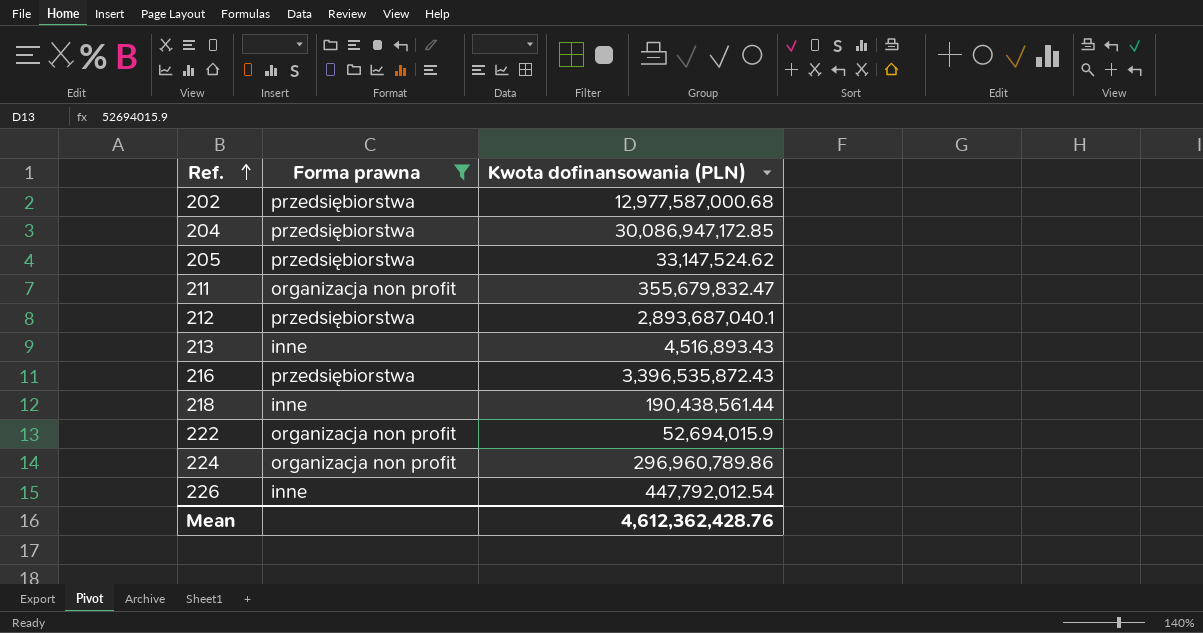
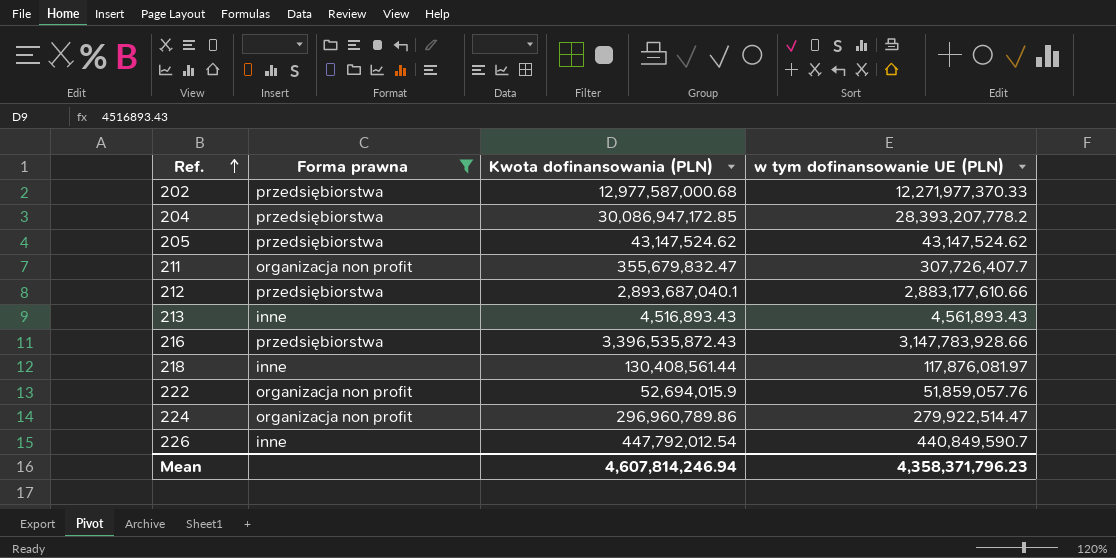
column w tym dofinansowanie UE (PLN) | position: none -> 4
205 | Kwota dofinansowania (PLN): 33,147,524.62 -> 43,147,524.62
218 | Kwota dofinansowania (PLN): 190,438,561.44 -> 130,408,561.44
Mean | Kwota dofinansowania (PLN): 4,612,362,428.76 -> 4,607,814,246.94

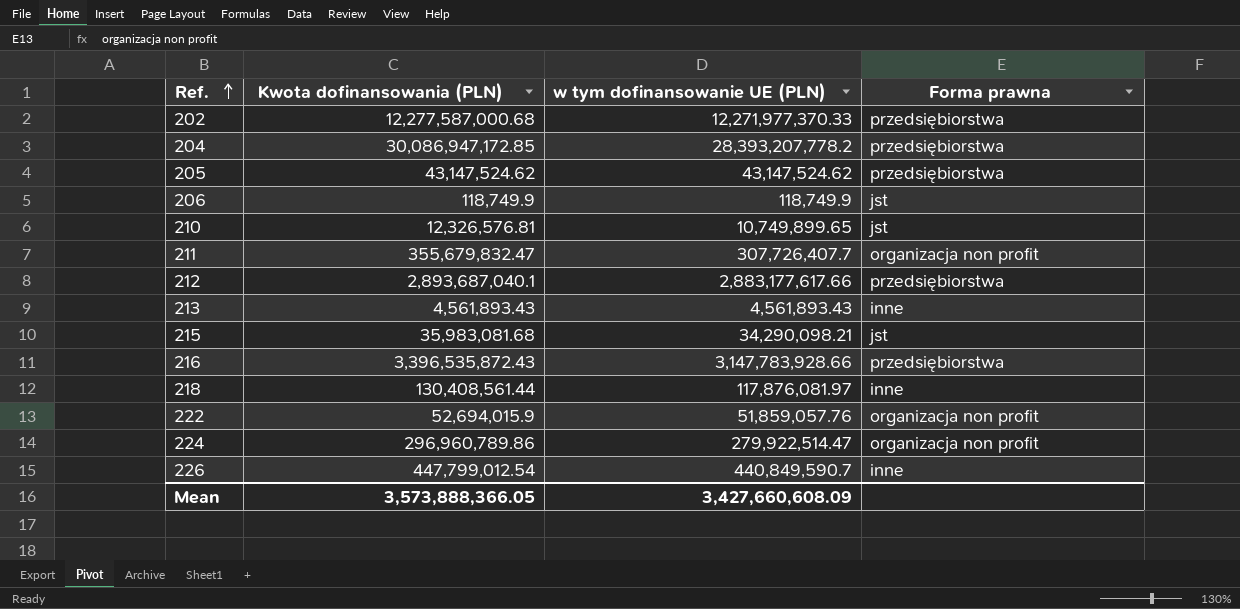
filter: Forma prawna != jst -> none
column Forma prawna | position: 2 -> 4
202 | Kwota dofinansowania (PLN): 12,977,587,000.68 -> 12,277,587,000.68
212 | w tym dofinansowanie UE (PLN): 2,883,177,610.66 -> 2,883,177,617.66
213 | Kwota dofinansowania (PLN): 4,516,893.43 -> 4,561,893.43
226 | Kwota dofinansowania (PLN): 447,792,012.54 -> 447,799,012.54
Mean | Kwota dofinansowania (PLN): 4,607,814,246.94 -> 3,573,888,366.05
Mean | w tym dofinansowanie UE (PLN): 4,358,371,796.23 -> 3,427,660,608.09

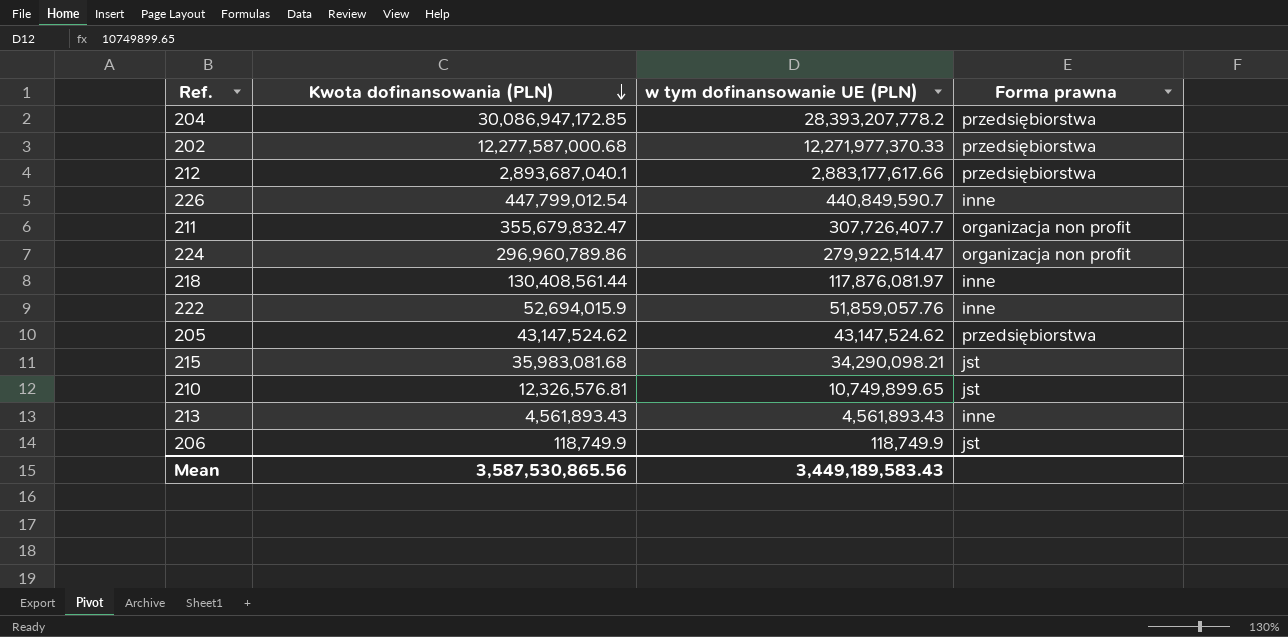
row order: Ref. ascending -> Kwota dofinansowania (PLN) descending
row 216: 3,396,535,872.43 | 3,147,783,928.66 | przedsiębiorstwa -> none
222 | Forma prawna: organizacja non profit -> inne
Mean | Kwota dofinansowania (PLN): 3,573,888,366.05 -> 3,587,530,865.56
Mean | w tym dofinansowanie UE (PLN): 3,427,660,608.09 -> 3,449,189,583.43

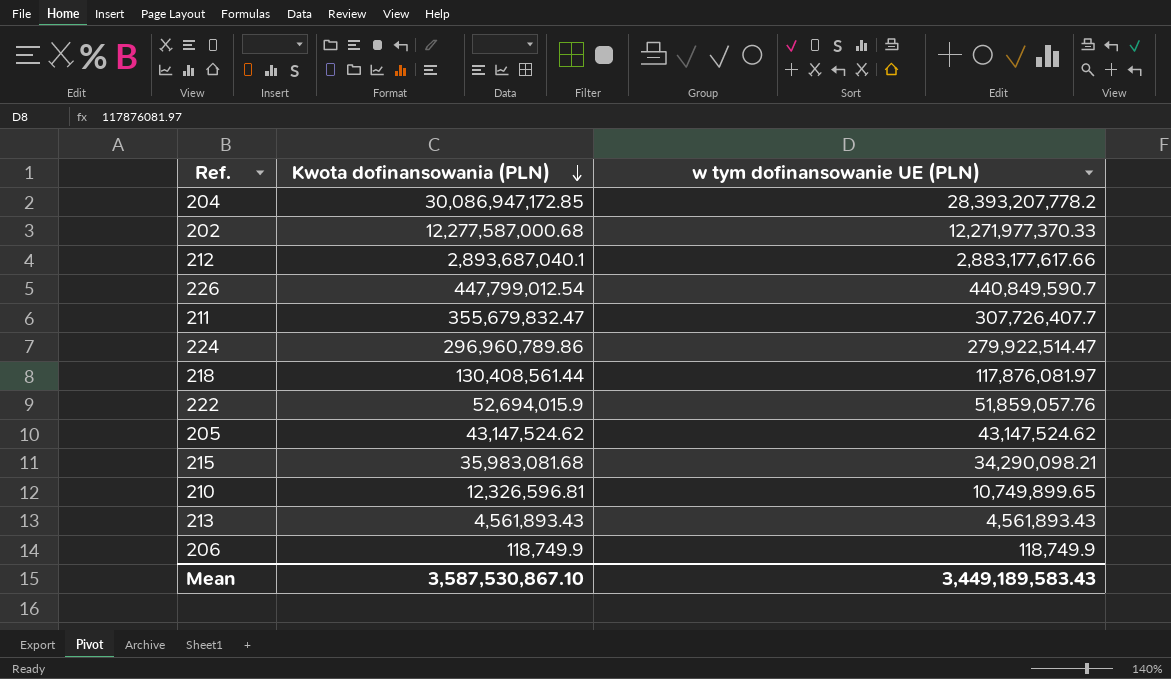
column Forma prawna | position: 4 -> none
210 | Kwota dofinansowania (PLN): 12,326,576.81 -> 12,326,596.81
Mean | Kwota dofinansowania (PLN): 3,587,530,865.56 -> 3,587,530,867.10

